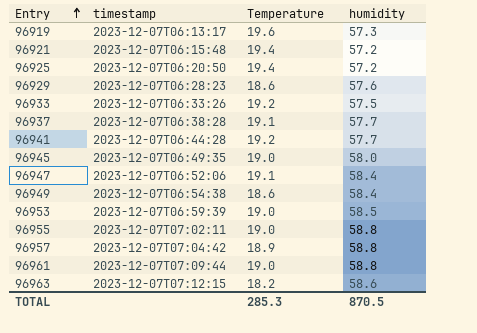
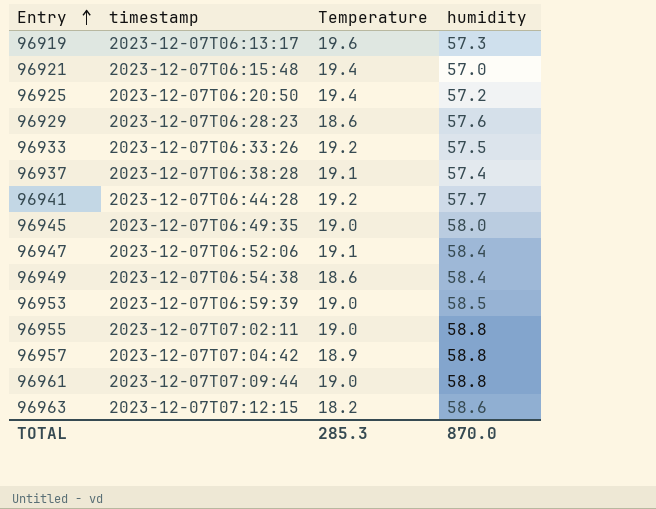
96921 | humidity: 57.2 -> 57.0
96937 | humidity: 57.7 -> 57.4
TOTAL | humidity: 870.5 -> 870.0

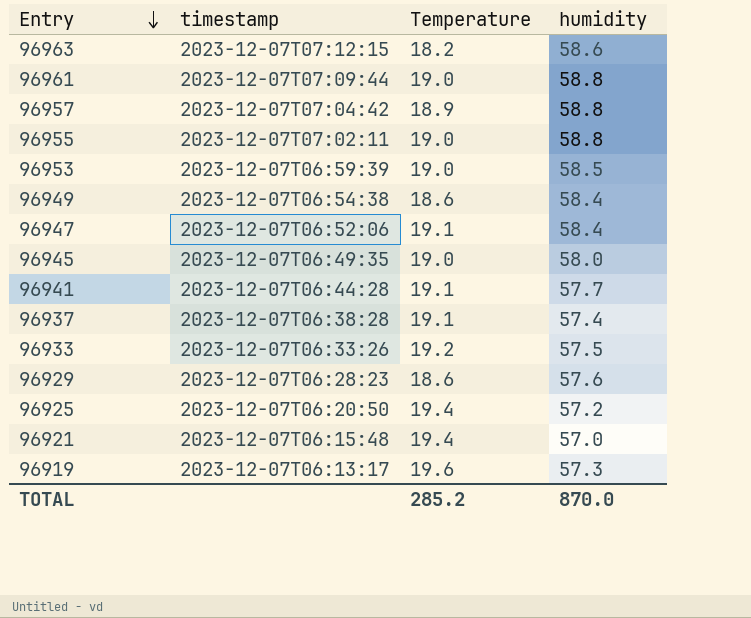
row order: Entry ascending -> Entry descending
96941 | Temperature: 19.2 -> 19.1
TOTAL | Temperature: 285.3 -> 285.2

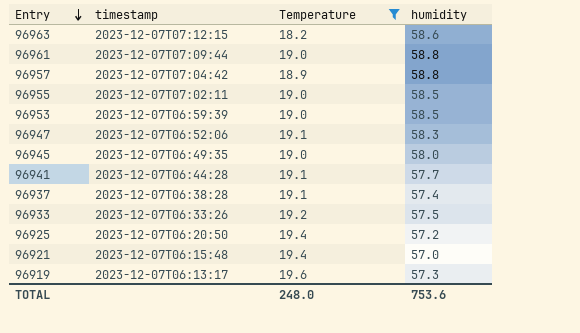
filter: none -> Temperature != 18.6
96955 | humidity: 58.8 -> 58.5
96947 | humidity: 58.4 -> 58.3
TOTAL | Temperature: 285.2 -> 248.0
TOTAL | humidity: 870.0 -> 753.6

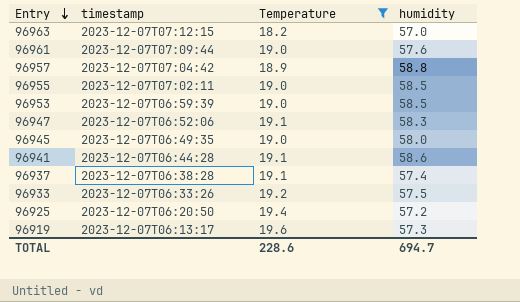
row 96921: 2023-12-07T06:15:48 | 19.4 | 57.0 -> none
96963 | humidity: 58.6 -> 57.0
96961 | humidity: 58.8 -> 57.6
96941 | humidity: 57.7 -> 58.6
TOTAL | Temperature: 248.0 -> 228.6
TOTAL | humidity: 753.6 -> 694.7

